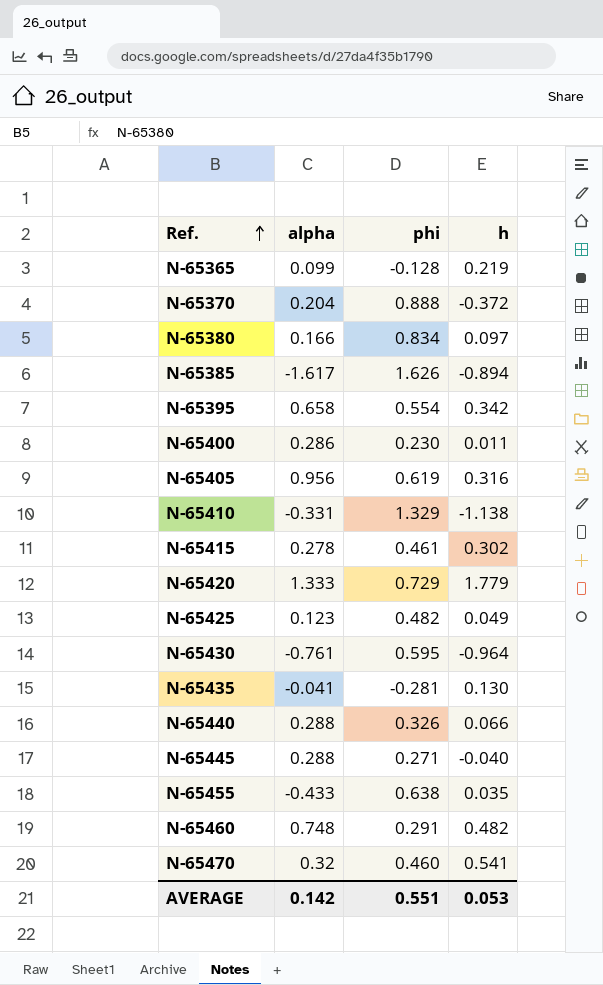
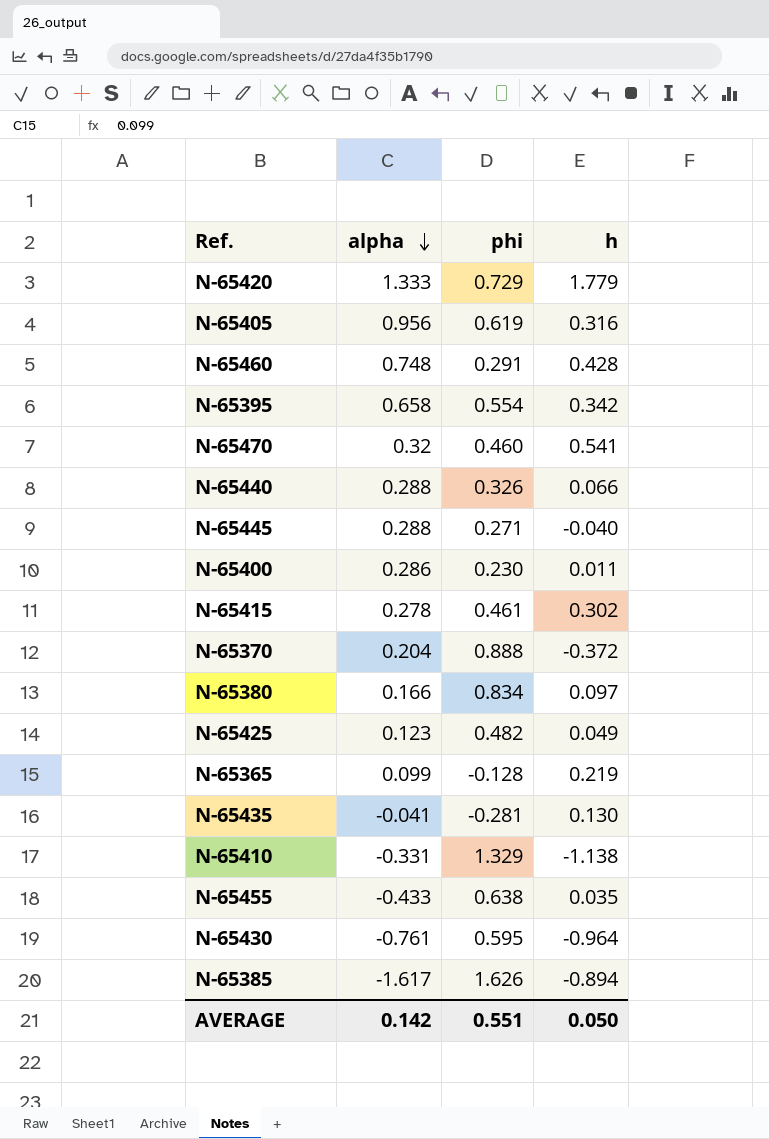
row order: Ref. ascending -> alpha descending
N-65460 | h: 0.482 -> 0.428
AVERAGE | h: 0.053 -> 0.050

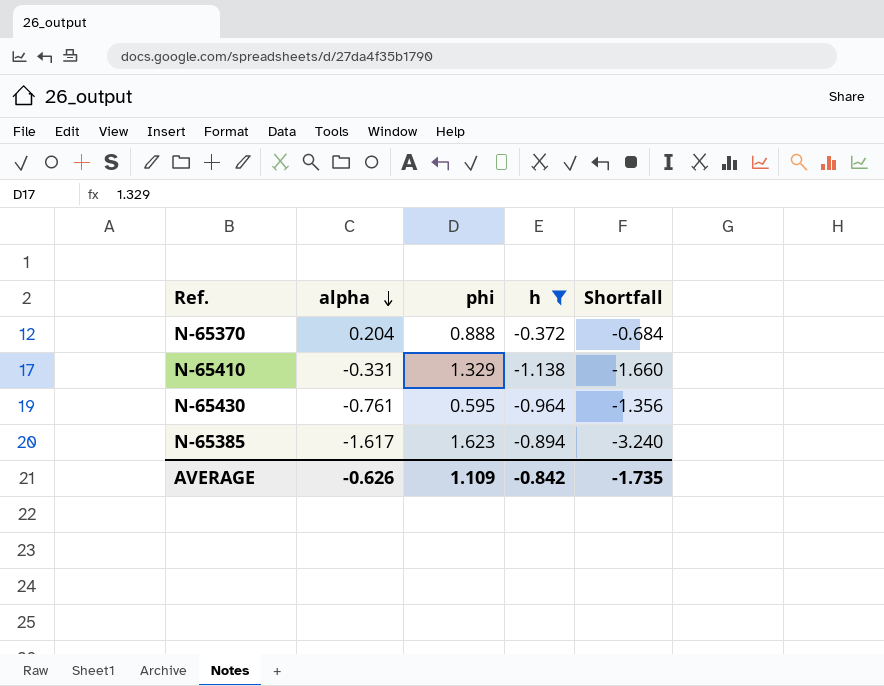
filter: none -> h <= -0.372
column Shortfall | formula: none -> [alpha] - [phi]
N-65385 | phi: 1.626 -> 1.623
AVERAGE | alpha: 0.142 -> -0.626
AVERAGE | phi: 0.551 -> 1.109
AVERAGE | h: 0.050 -> -0.842

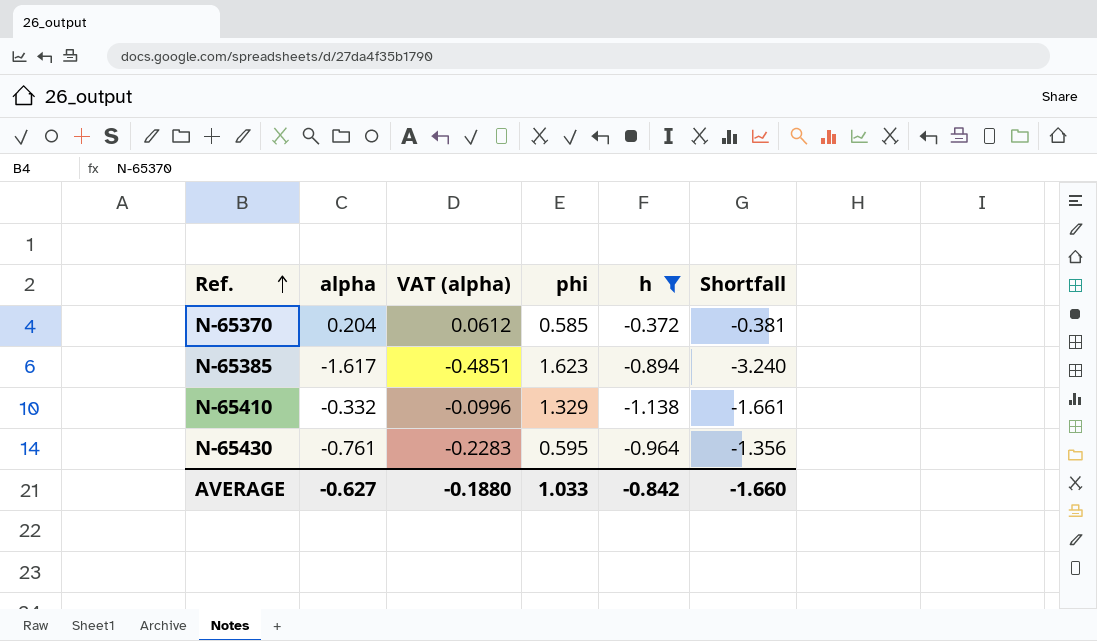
row order: alpha descending -> Ref. ascending
column VAT (alpha) | formula: none -> [alpha] * 0.3
N-65370 | phi: 0.888 -> 0.585
N-65370 | Shortfall: -0.684 -> -0.381
N-65410 | alpha: -0.331 -> -0.332
N-65410 | Shortfall: -1.660 -> -1.661
AVERAGE | alpha: -0.626 -> -0.627
AVERAGE | phi: 1.109 -> 1.033
AVERAGE | Shortfall: -1.735 -> -1.660

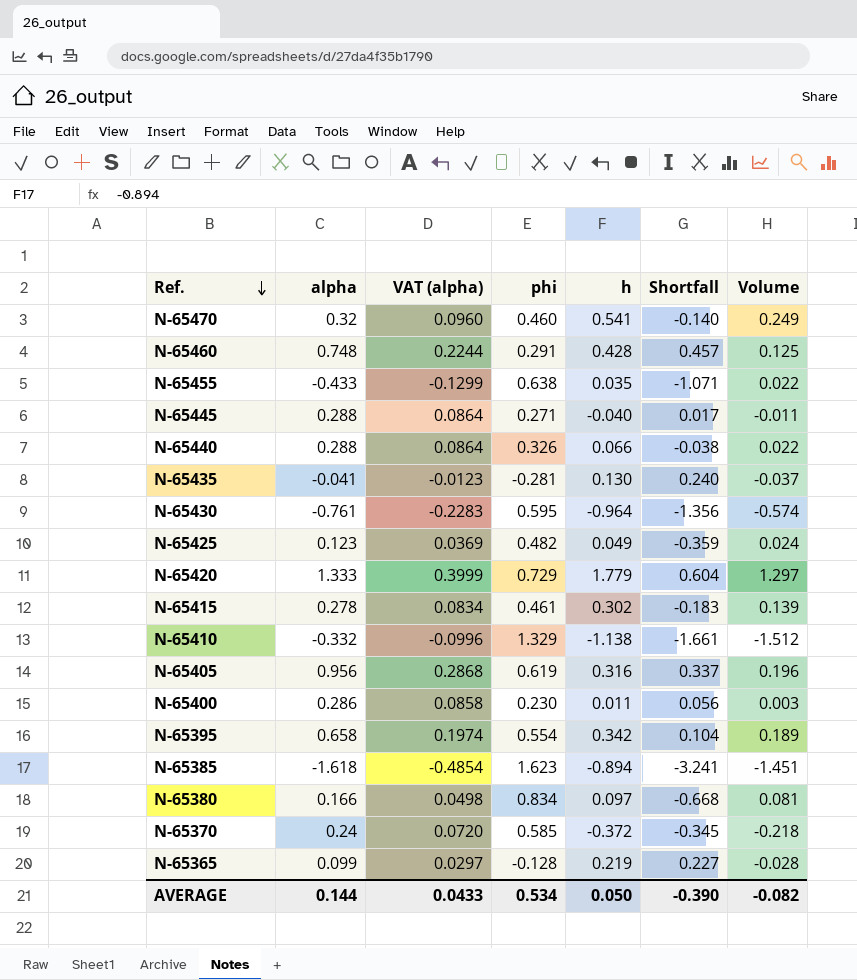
filter: h <= -0.372 -> none
row order: Ref. ascending -> Ref. descending
column Volume | formula: none -> [phi] * [h]
N-65385 | alpha: -1.617 -> -1.618
N-65385 | VAT (alpha): -0.4851 -> -0.4854
N-65385 | Shortfall: -3.240 -> -3.241
N-65370 | alpha: 0.204 -> 0.24
N-65370 | VAT (alpha): 0.0612 -> 0.0720
N-65370 | Shortfall: -0.381 -> -0.345
AVERAGE | alpha: -0.627 -> 0.144
AVERAGE | VAT (alpha): -0.1880 -> 0.0433
AVERAGE | phi: 1.033 -> 0.534
AVERAGE | h: -0.842 -> 0.050
AVERAGE | Shortfall: -1.660 -> -0.390

